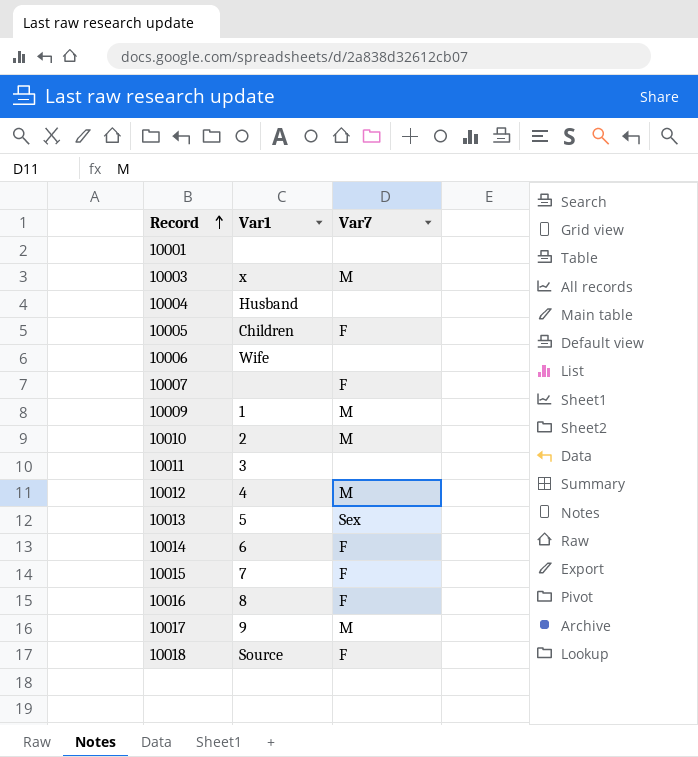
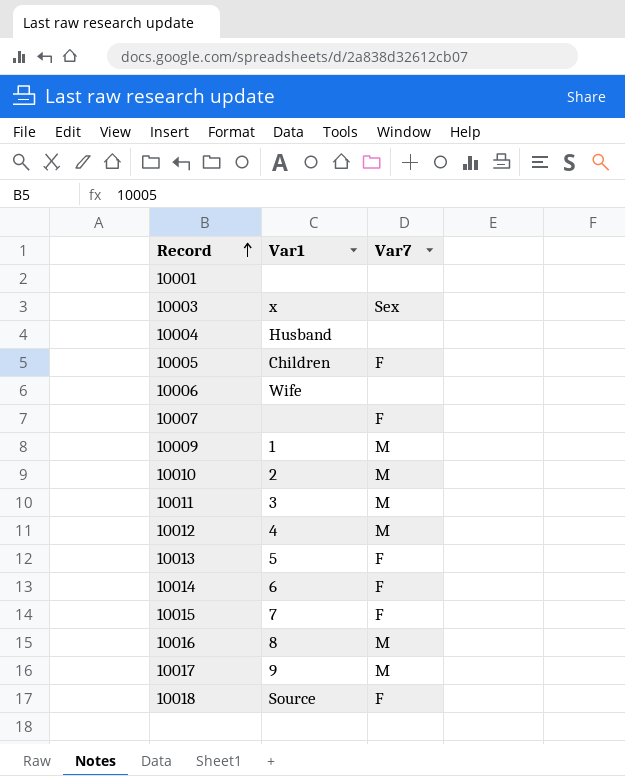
10003 | Var7: M -> Sex
10011 | Var7: none -> M
10013 | Var7: Sex -> F
10016 | Var7: F -> M

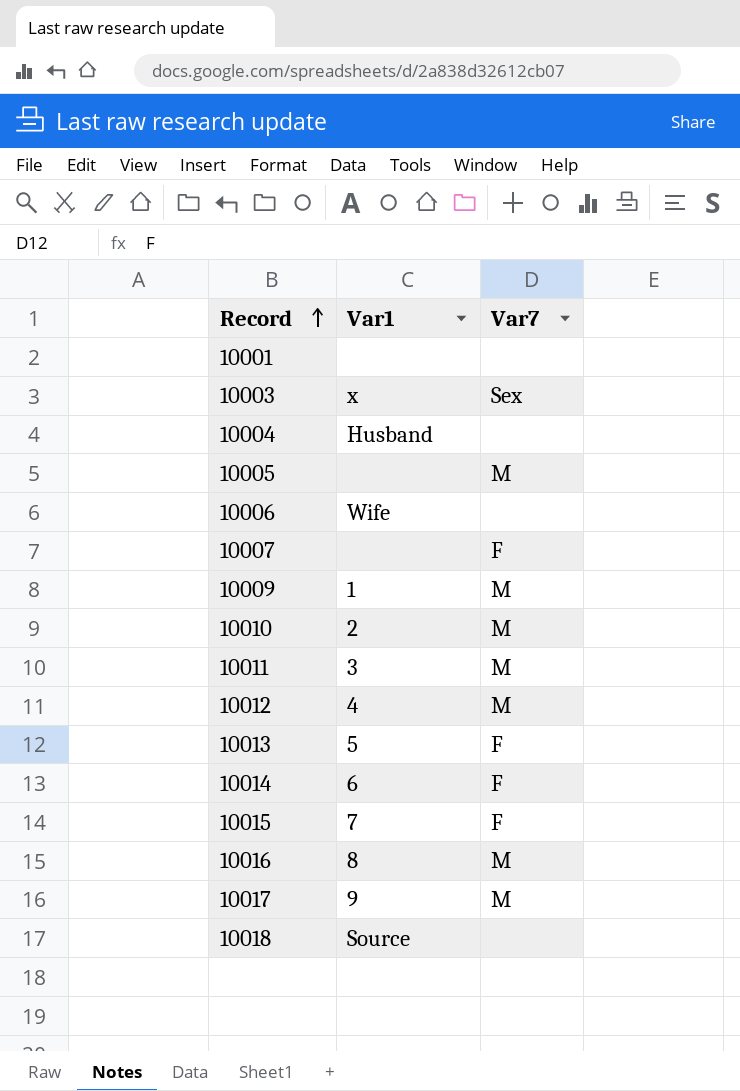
10005 | Var1: Children -> none
10005 | Var7: F -> M
10018 | Var7: F -> none

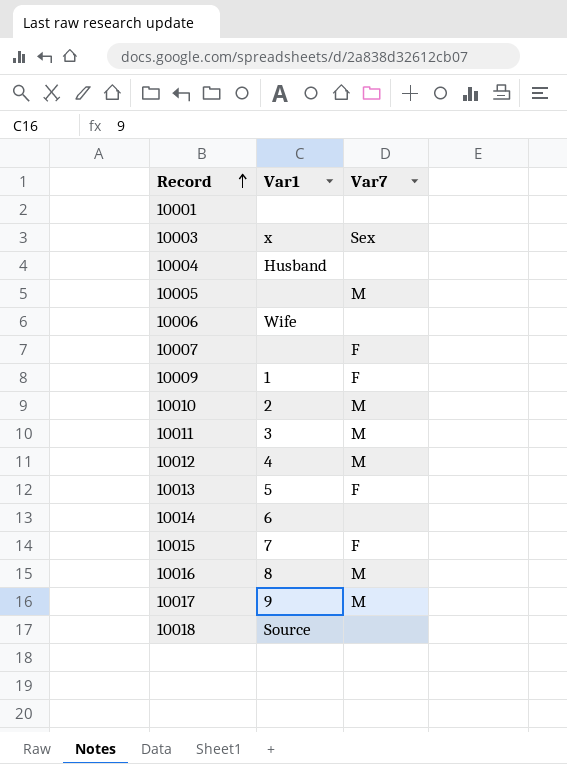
10009 | Var7: M -> F
10014 | Var7: F -> none

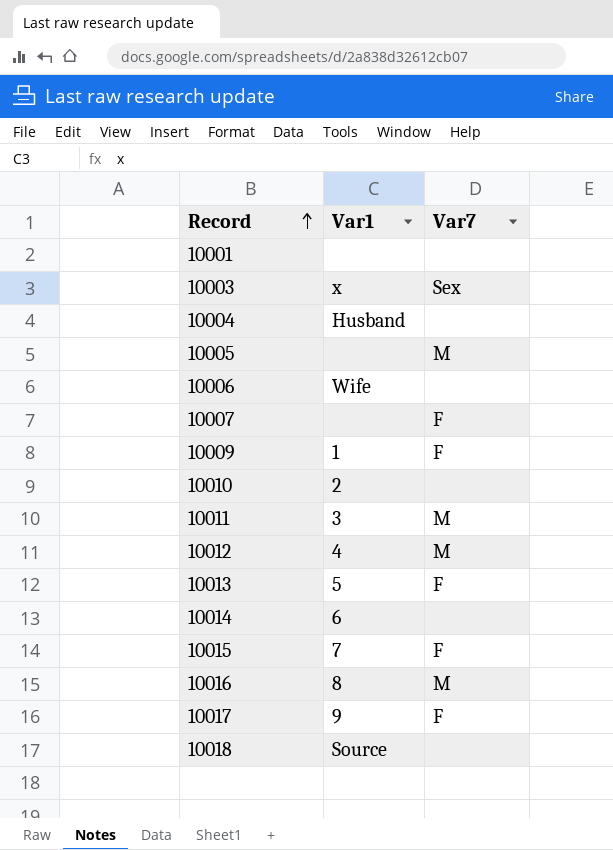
10010 | Var7: M -> none
10017 | Var7: M -> F

